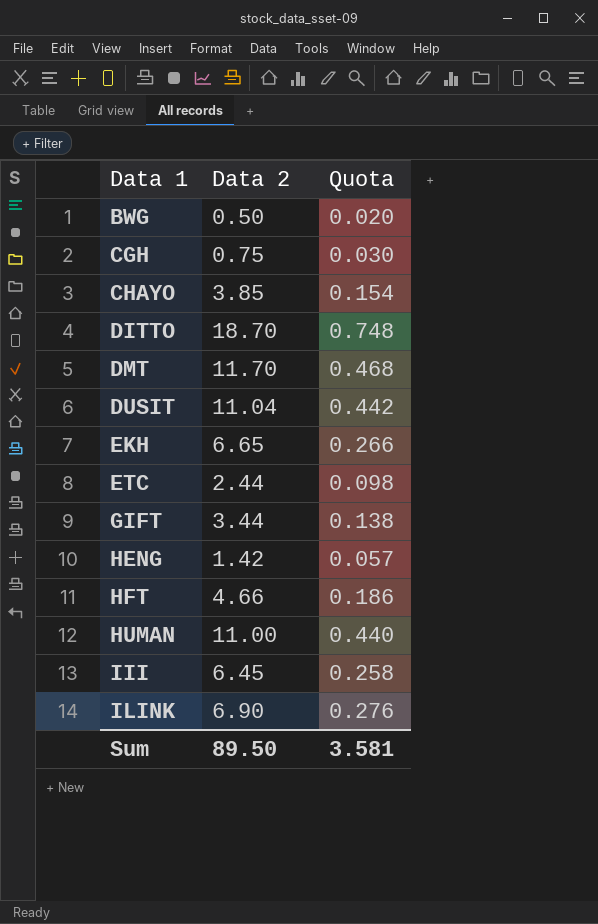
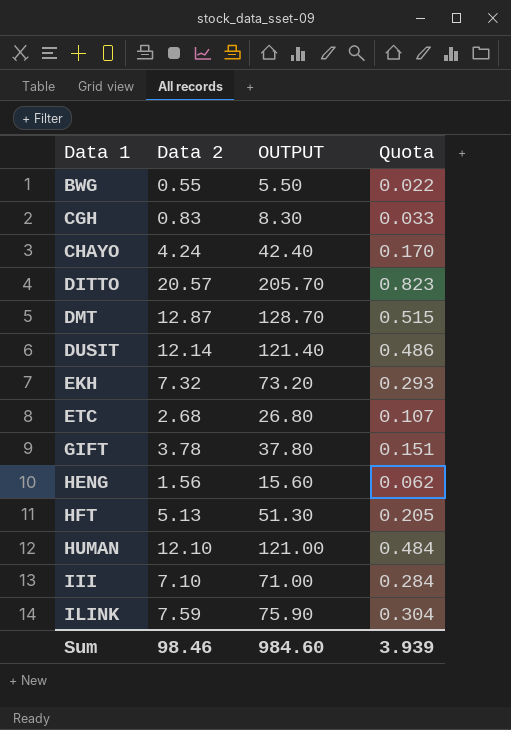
column OUTPUT | formula: none -> [Data 2] * 10
BWG | Data 2: 0.50 -> 0.55
BWG | Quota: 0.020 -> 0.022
CGH | Data 2: 0.75 -> 0.83
CGH | Quota: 0.030 -> 0.033
CHAYO | Data 2: 3.85 -> 4.24
CHAYO | Quota: 0.154 -> 0.170
DITTO | Data 2: 18.70 -> 20.57
DITTO | Quota: 0.748 -> 0.823
DMT | Data 2: 11.70 -> 12.87
DMT | Quota: 0.468 -> 0.515
DUSIT | Data 2: 11.04 -> 12.14
DUSIT | Quota: 0.442 -> 0.486
EKH | Data 2: 6.65 -> 7.32
EKH | Quota: 0.266 -> 0.293
ETC | Data 2: 2.44 -> 2.68
ETC | Quota: 0.098 -> 0.107
GIFT | Data 2: 3.44 -> 3.78
GIFT | Quota: 0.138 -> 0.151
HENG | Data 2: 1.42 -> 1.56
HENG | Quota: 0.057 -> 0.062
HFT | Data 2: 4.66 -> 5.13
HFT | Quota: 0.186 -> 0.205
HUMAN | Data 2: 11.00 -> 12.10
HUMAN | Quota: 0.440 -> 0.484
III | Data 2: 6.45 -> 7.10
III | Quota: 0.258 -> 0.284
ILINK | Data 2: 6.90 -> 7.59
ILINK | Quota: 0.276 -> 0.304
Sum | Data 2: 89.50 -> 98.46
Sum | Quota: 3.581 -> 3.939

